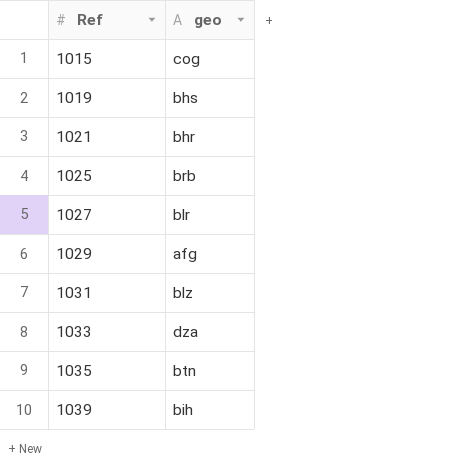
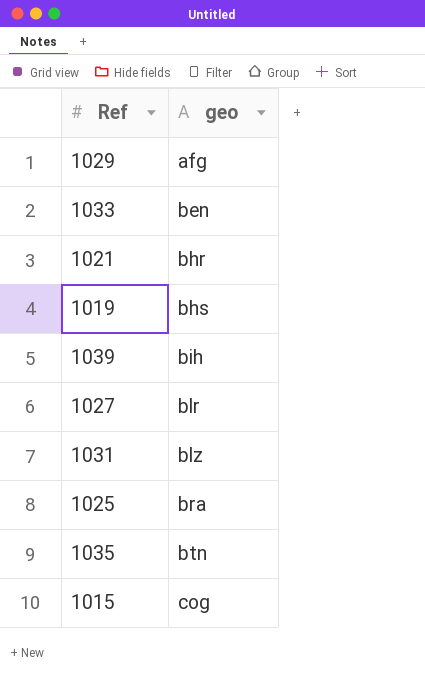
row order: Ref ascending -> geo ascending
1033 | geo: dza -> ben
1025 | geo: brb -> bra

